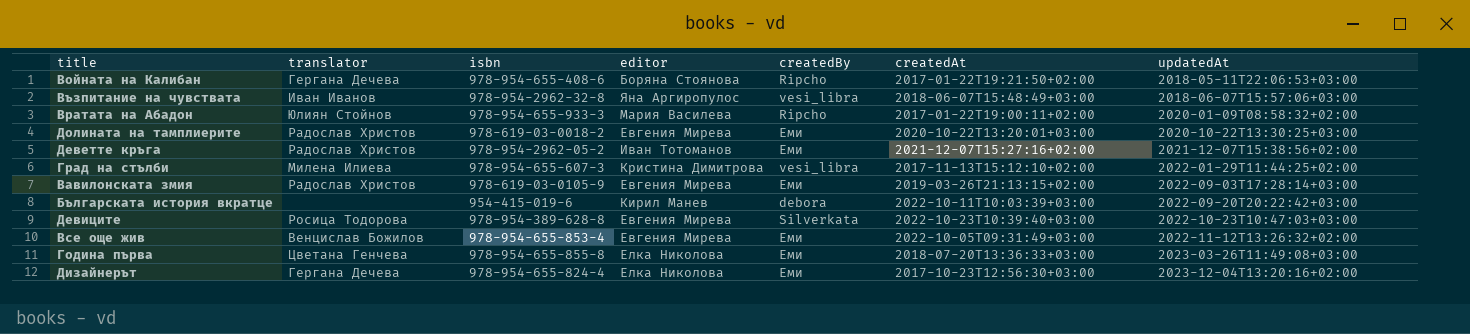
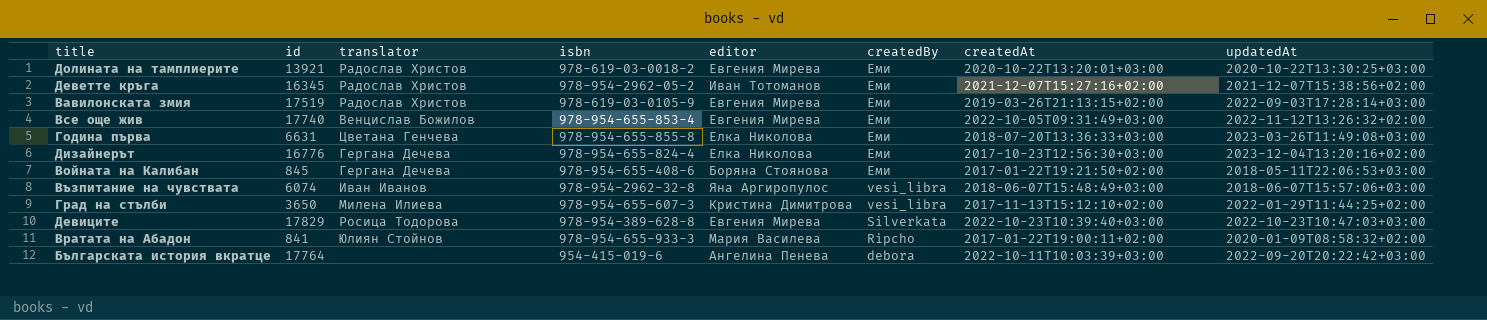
row order: updatedAt ascending -> createdBy descending
column id | position: none -> 2
Войната на Калибан | createdBy: Ripcho -> Еми
Българската история вкратце | editor: Кирил Манев -> Ангелина Пенева

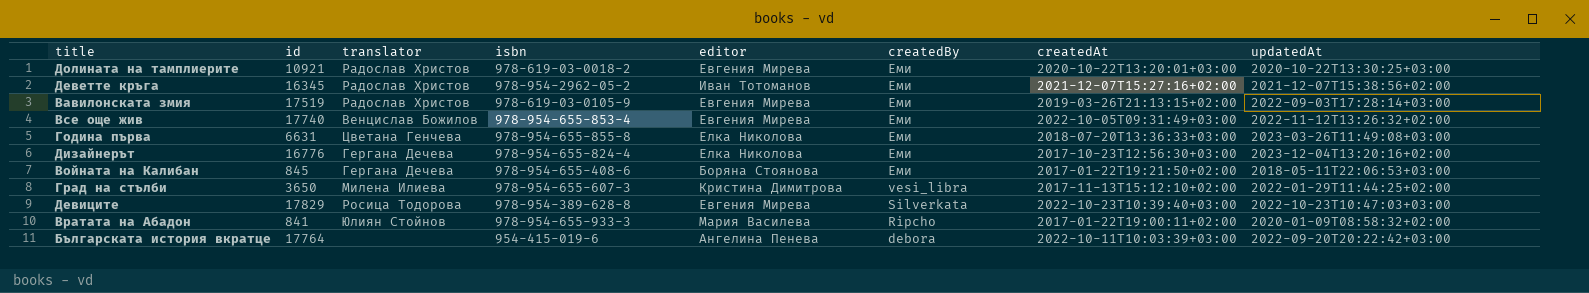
row Възпитание на чувствата: 6074 | Иван Иванов | 978-954-2962-32-8 | Яна Аргиропулос | vesi_libra | 2018-06-07T15:48:49+03:00 | 2018-06-07T15:57:06+03:00 -> none
Долината на тамплиерите | id: 13921 -> 10921

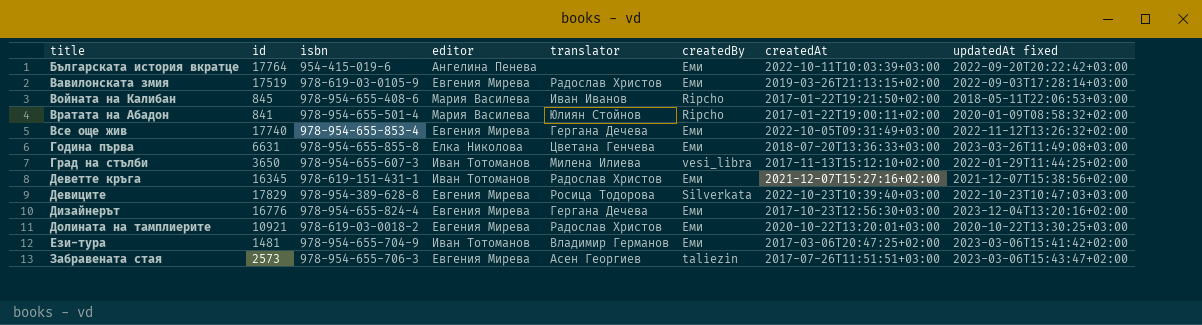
row order: createdBy descending -> title ascending
column translator | position: 3 -> 5
column name: updatedAt -> updatedAt fixed
Българската история вкратце | createdBy: debora -> Еми
Войната на Калибан | editor: Боряна Стоянова -> Мария Василева
Войната на Калибан | translator: Гергана Дечева -> Иван Иванов
Войната на Калибан | createdBy: Еми -> Ripcho
Вратата на Абадон | isbn: 978-954-655-933-3 -> 978-954-655-501-4
Все още жив | translator: Венцислав Божилов -> Гергана Дечева
Град на стълби | editor: Кристина Димитрова -> Иван Тотоманов
Деветте кръга | isbn: 978-954-2962-05-2 -> 978-619-151-431-1
Дизайнерът | editor: Елка Николова -> Евгения Мирева
row Ези-тура: none -> 1481 | 978-954-655-704-9 | Иван Тотоманов | Владимир Германов | Еми | 2017-03-06T20:47:25+02:00 | 2023-03-06T15:41:42+02:00
row Забравената стая: none -> 2573 | 978-954-655-706-3 | Евгения Мирева | Асен Георгиев | taliezin | 2017-07-26T11:51:51+03:00 | 2023-03-06T15:43:47+02:00

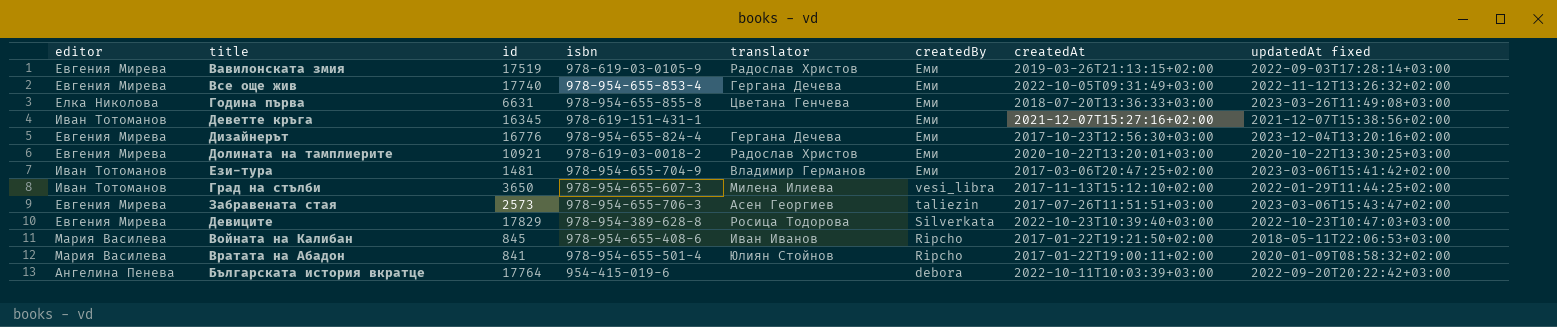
row order: title ascending -> createdBy descending
column editor | position: 4 -> 1
Деветте кръга | translator: Радослав Христов -> none
Българската история вкратце | createdBy: Еми -> debora

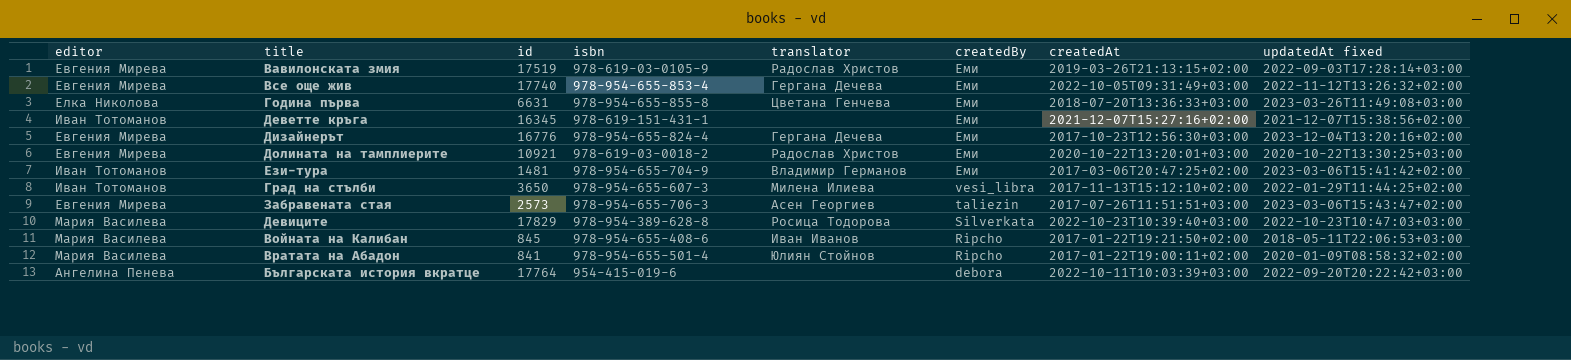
Девиците | editor: Евгения Мирева -> Мария Василева

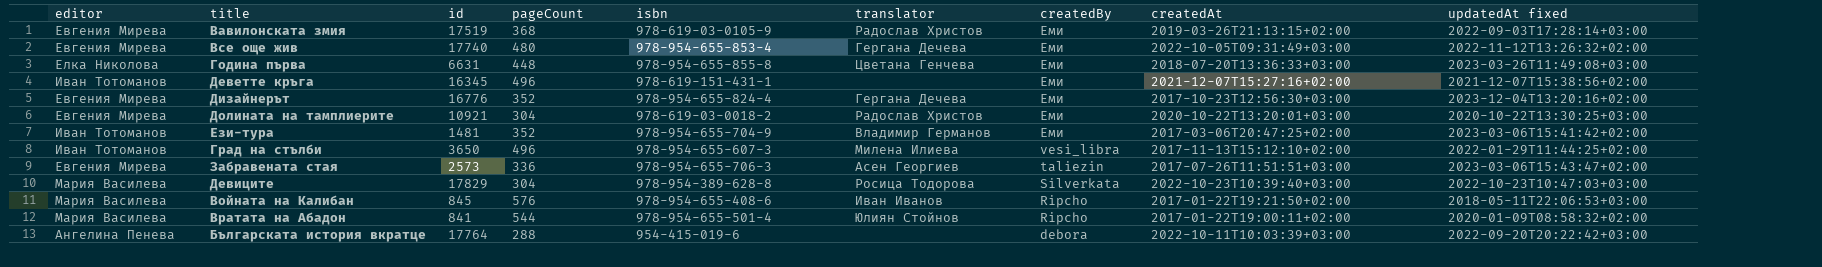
column pageCount | position: none -> 4

